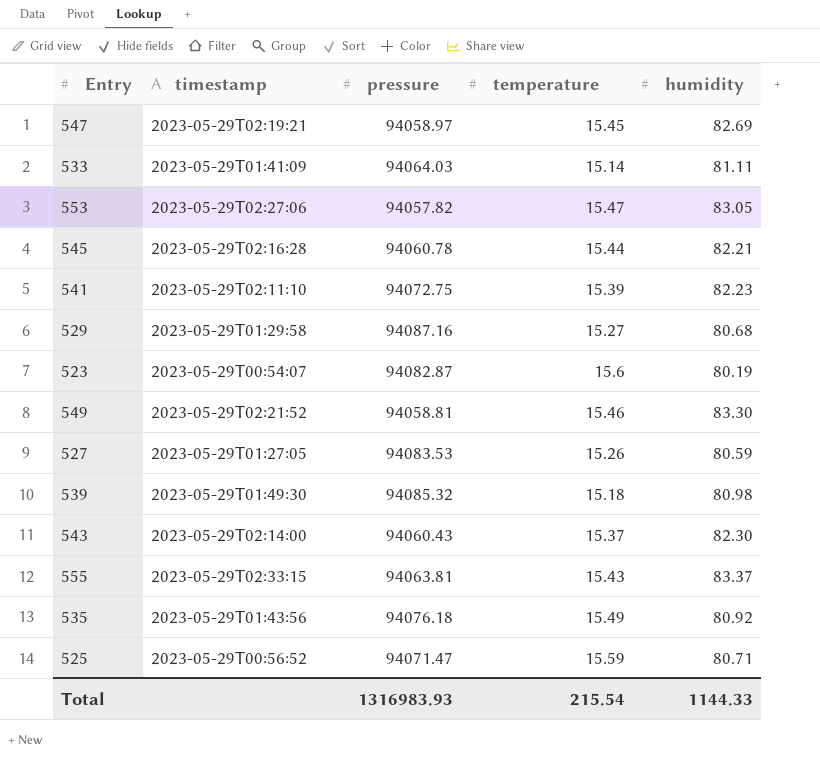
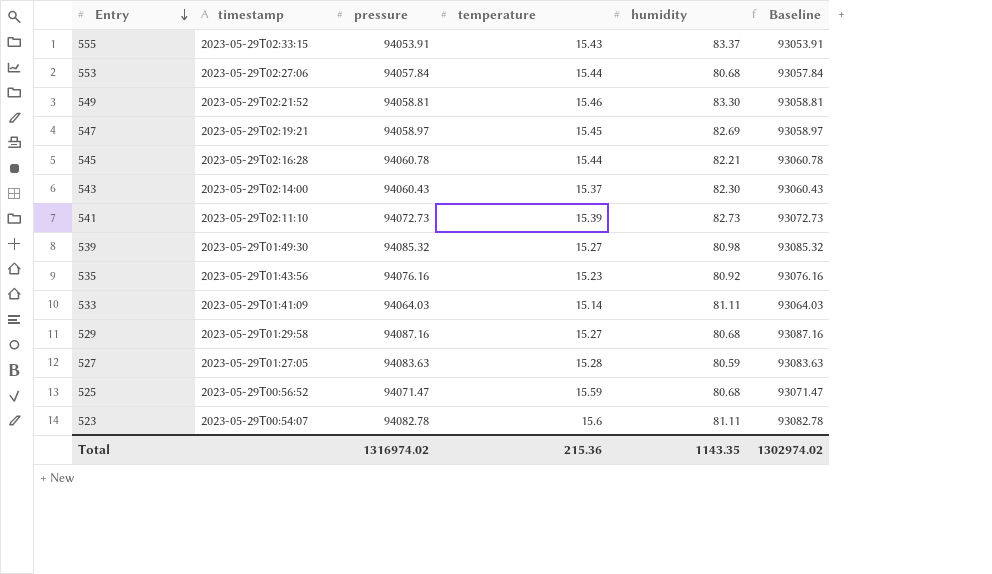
row order: none -> Entry descending
column Baseline | formula: none -> [pressure] - 1000
555 | pressure: 94063.81 -> 94053.91
553 | pressure: 94057.82 -> 94057.84
553 | temperature: 15.47 -> 15.44
553 | humidity: 83.05 -> 80.68
541 | pressure: 94072.75 -> 94072.73
541 | humidity: 82.23 -> 82.73
539 | temperature: 15.18 -> 15.27
535 | pressure: 94076.18 -> 94076.16
535 | temperature: 15.49 -> 15.23
527 | pressure: 94083.53 -> 94083.63
527 | temperature: 15.26 -> 15.28
525 | humidity: 80.71 -> 80.68
523 | pressure: 94082.87 -> 94082.78
523 | humidity: 80.19 -> 81.11
Total | pressure: 1316983.93 -> 1316974.02
Total | temperature: 215.54 -> 215.36
Total | humidity: 1144.33 -> 1143.35

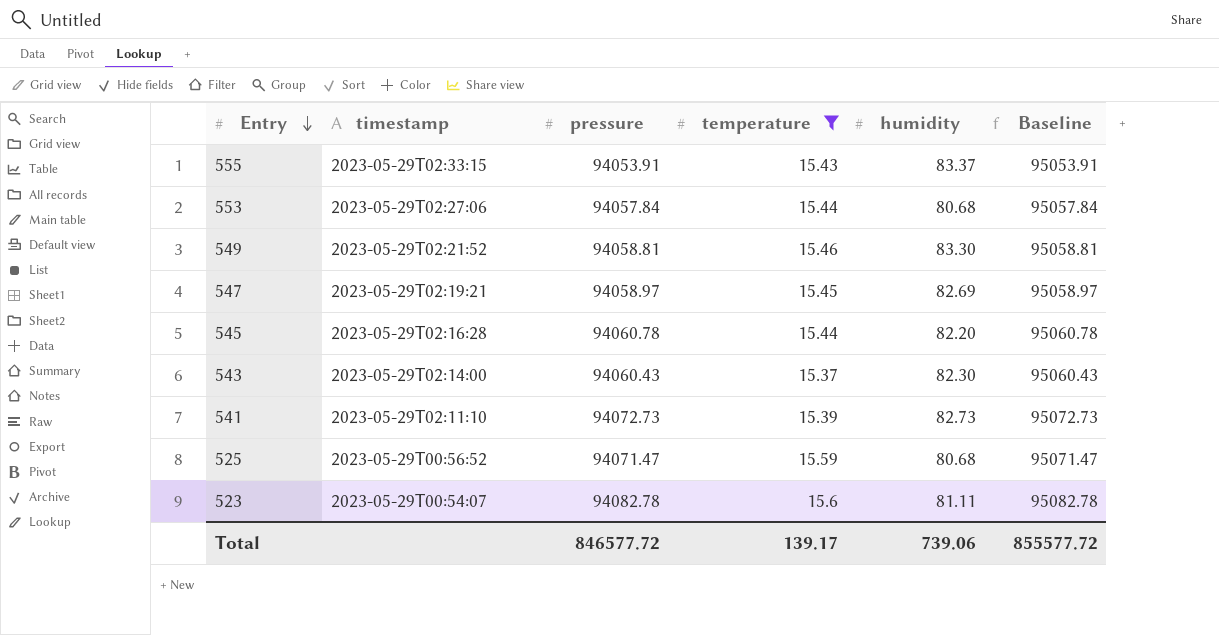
filter: none -> temperature >= 15.37
column Baseline | formula: [pressure] - 1000 -> [pressure] + 1000
545 | humidity: 82.21 -> 82.20
Total | pressure: 1316974.02 -> 846577.72
Total | temperature: 215.36 -> 139.17
Total | humidity: 1143.35 -> 739.06
Total | Baseline: 1302974.02 -> 855577.72

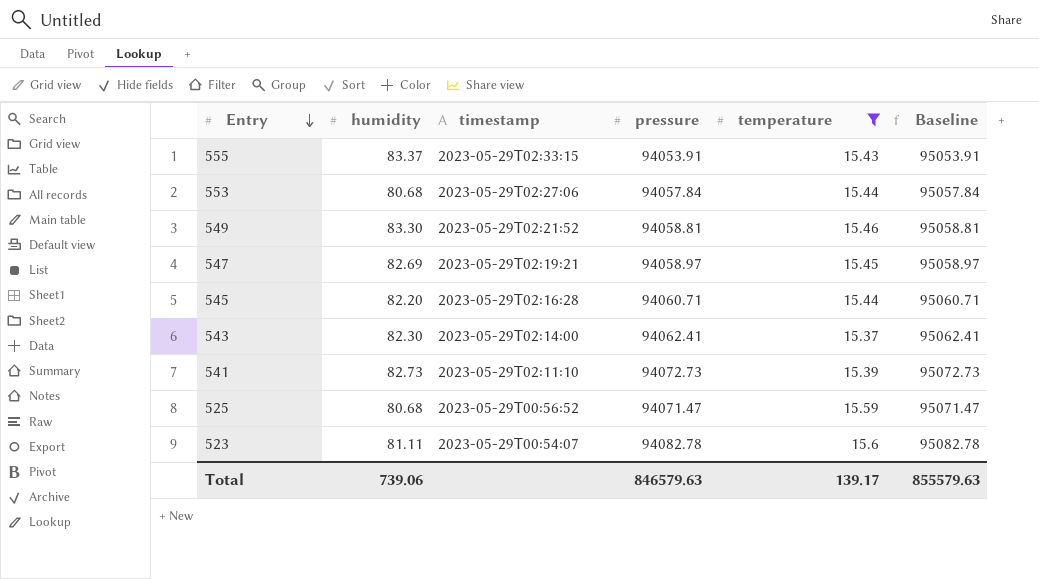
column humidity | position: 5 -> 2
545 | pressure: 94060.78 -> 94060.71
545 | Baseline: 95060.78 -> 95060.71
543 | pressure: 94060.43 -> 94062.41
543 | Baseline: 95060.43 -> 95062.41
Total | pressure: 846577.72 -> 846579.63
Total | Baseline: 855577.72 -> 855579.63

